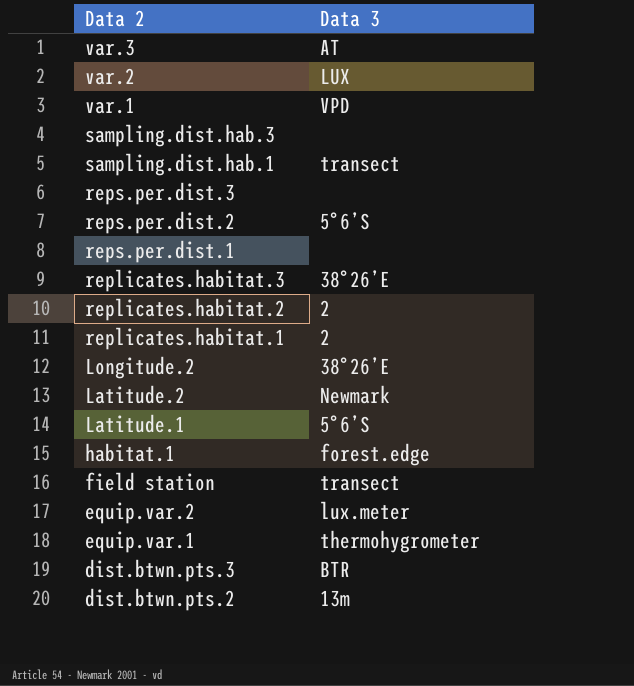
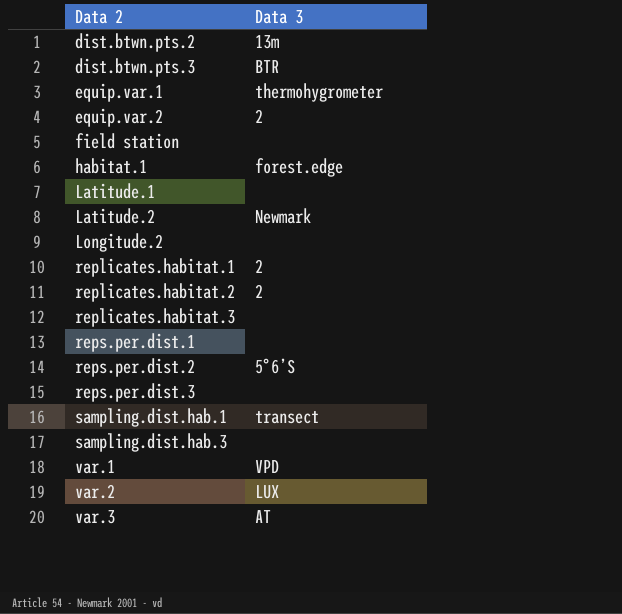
row order: Data 2 descending -> Data 2 ascending
equip.var.2 | Data 3: lux.meter -> 2
field station | Data 3: transect -> none
Latitude.1 | Data 3: 5°6’S -> none
Longitude.2 | Data 3: 38°26’E -> none
replicates.habitat.3 | Data 3: 38°26’E -> none

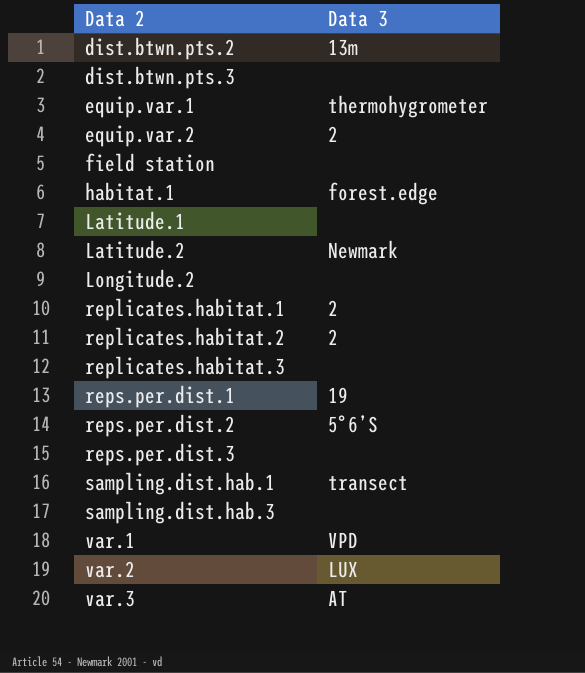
dist.btwn.pts.3 | Data 3: BTR -> none
reps.per.dist.1 | Data 3: none -> 19

